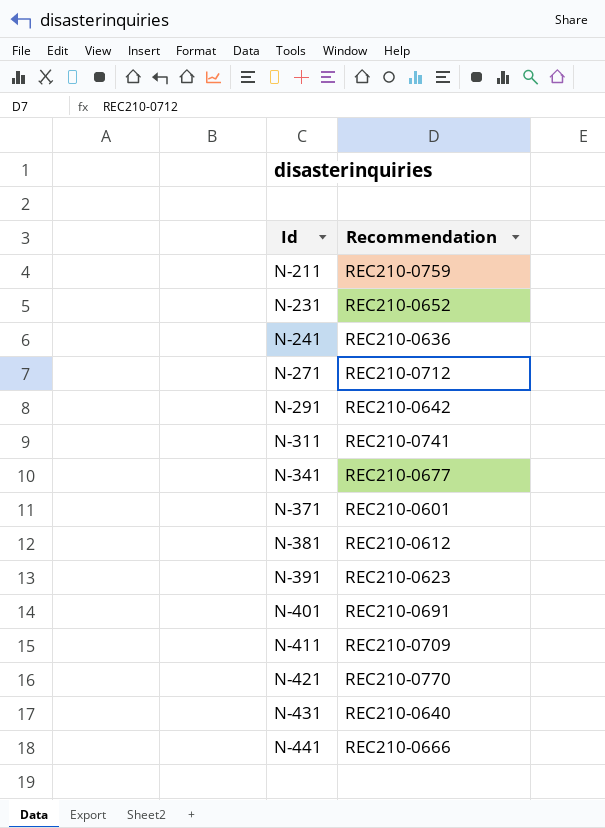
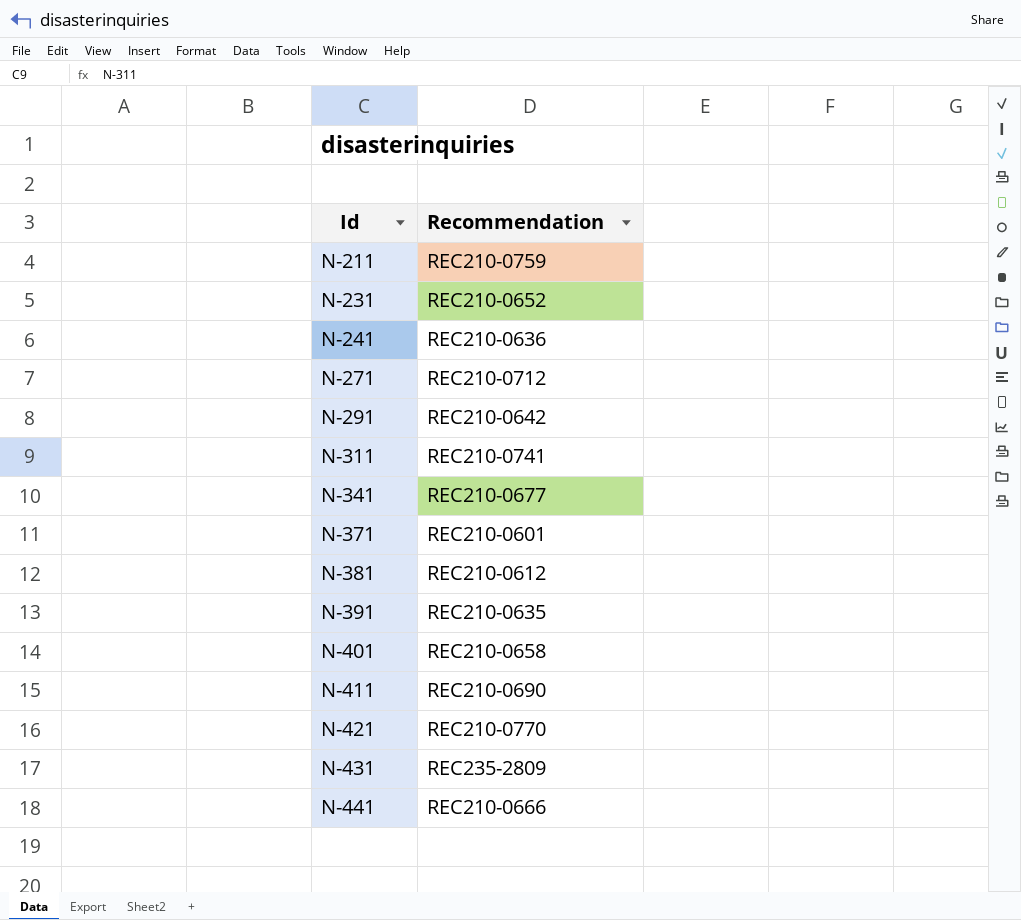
N-391 | Recommendation: REC210-0623 -> REC210-0635
N-401 | Recommendation: REC210-0691 -> REC210-0658
N-411 | Recommendation: REC210-0709 -> REC210-0690
N-431 | Recommendation: REC210-0640 -> REC235-2809

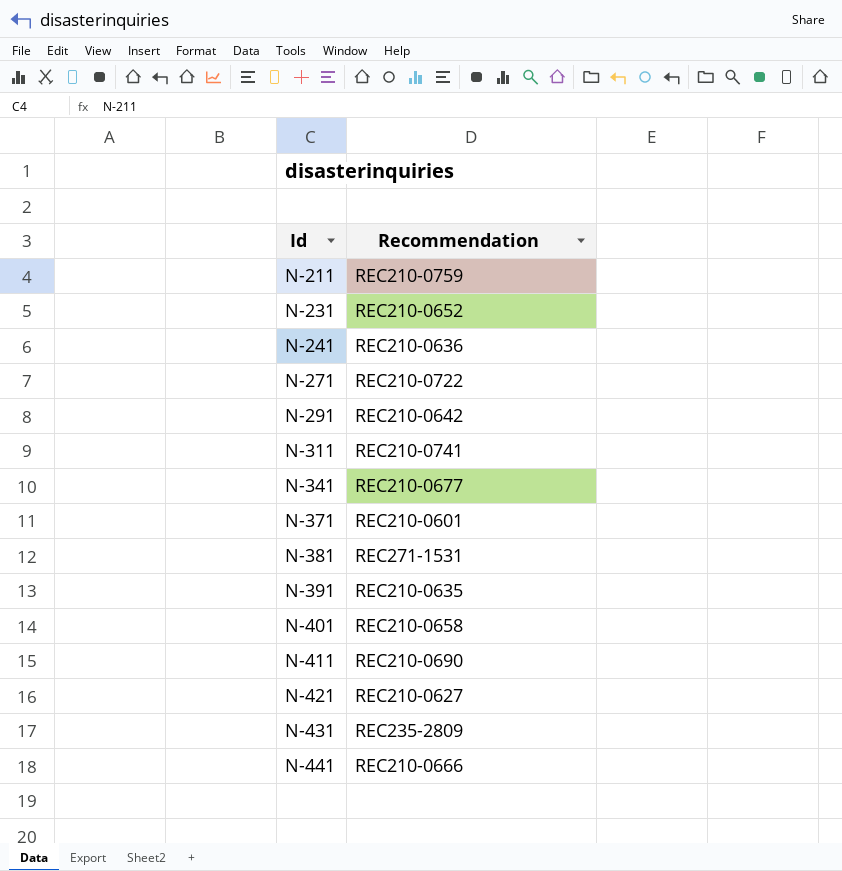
N-271 | Recommendation: REC210-0712 -> REC210-0722
N-381 | Recommendation: REC210-0612 -> REC271-1531
N-421 | Recommendation: REC210-0770 -> REC210-0627

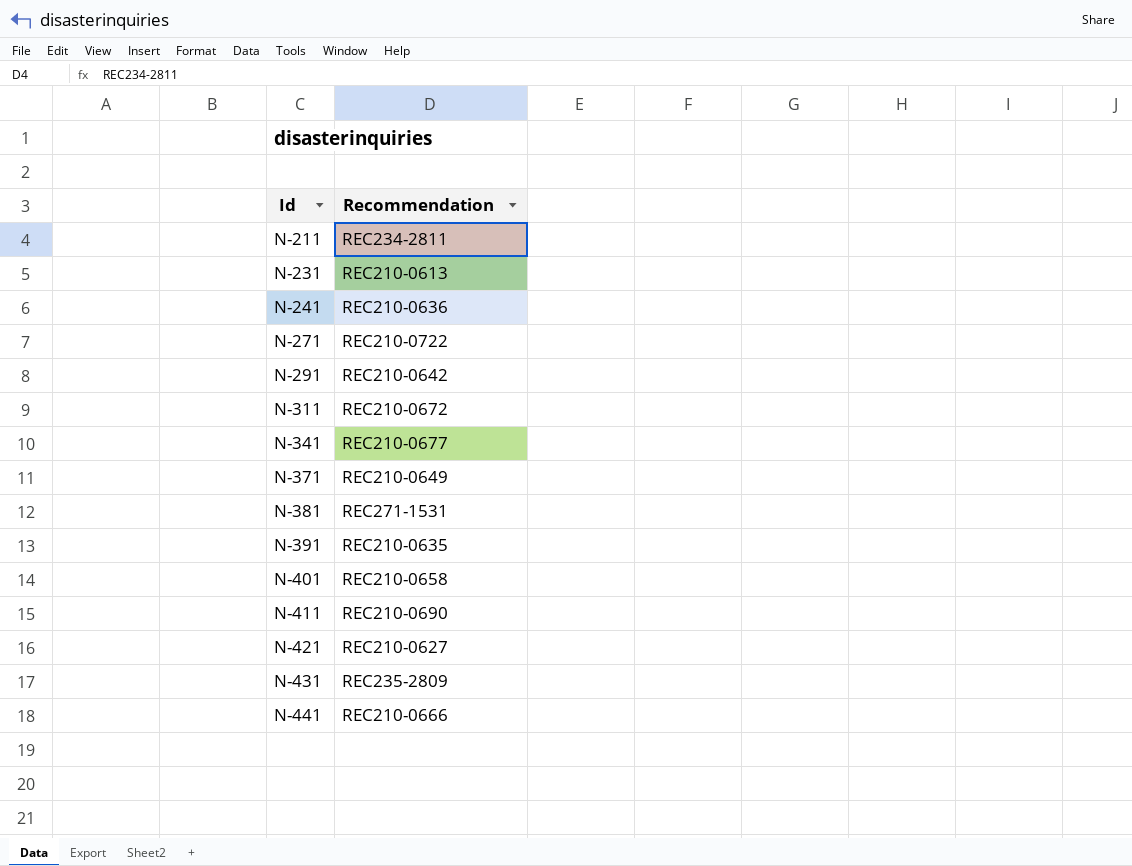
N-211 | Recommendation: REC210-0759 -> REC234-2811
N-231 | Recommendation: REC210-0652 -> REC210-0613
N-311 | Recommendation: REC210-0741 -> REC210-0672
N-371 | Recommendation: REC210-0601 -> REC210-0649

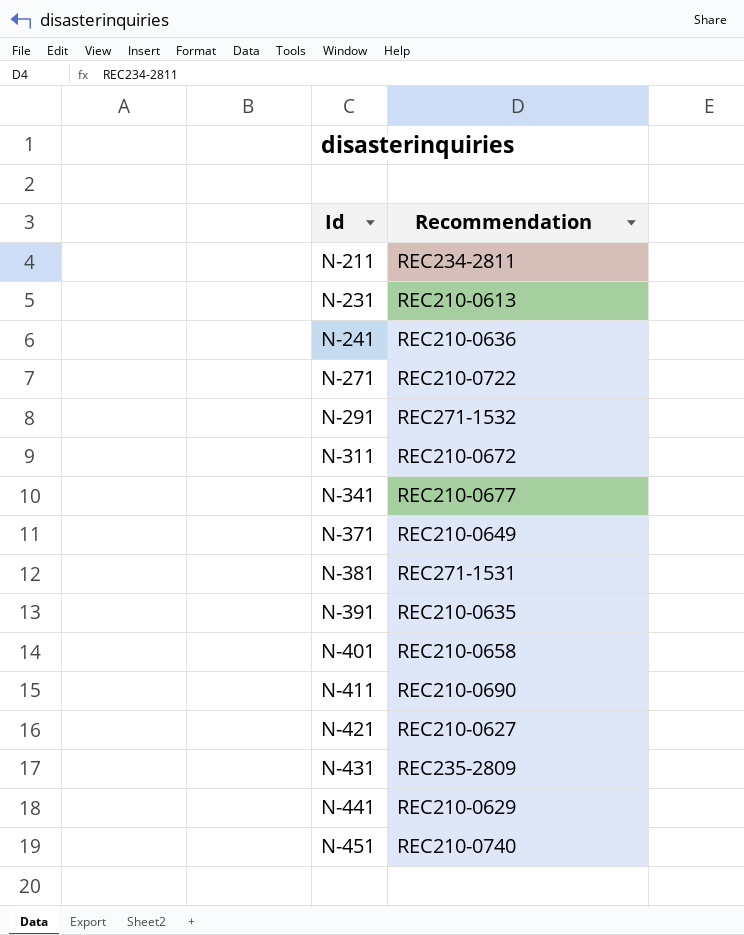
N-291 | Recommendation: REC210-0642 -> REC271-1532
N-441 | Recommendation: REC210-0666 -> REC210-0629
row N-451: none -> REC210-0740

